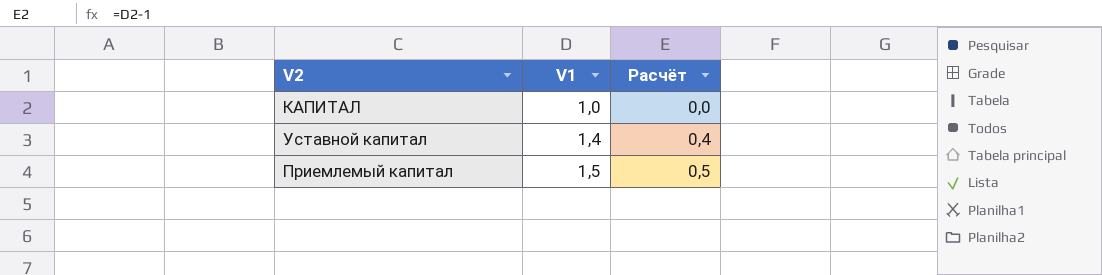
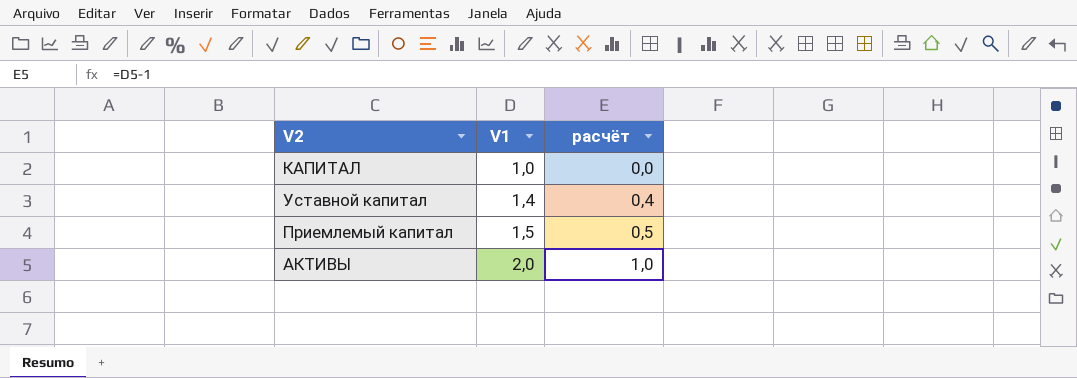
column name: Расчёт -> расчёт
row АКТИВЫ: none -> 2,0 | 1,0

